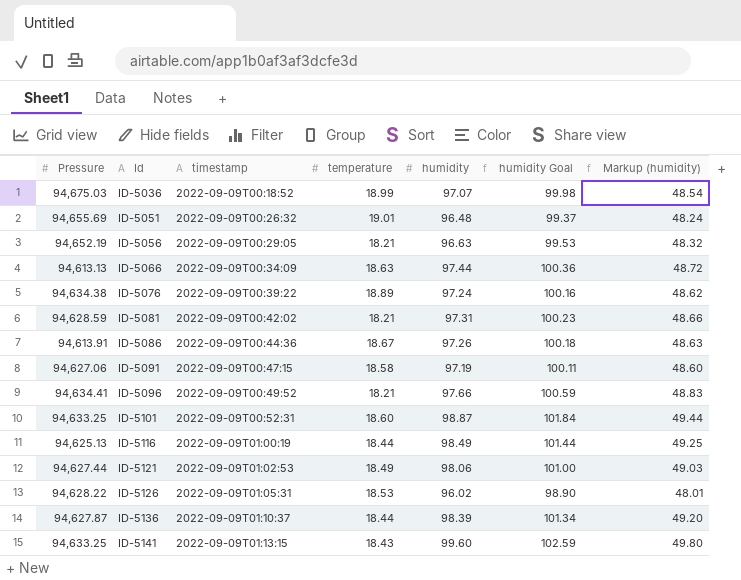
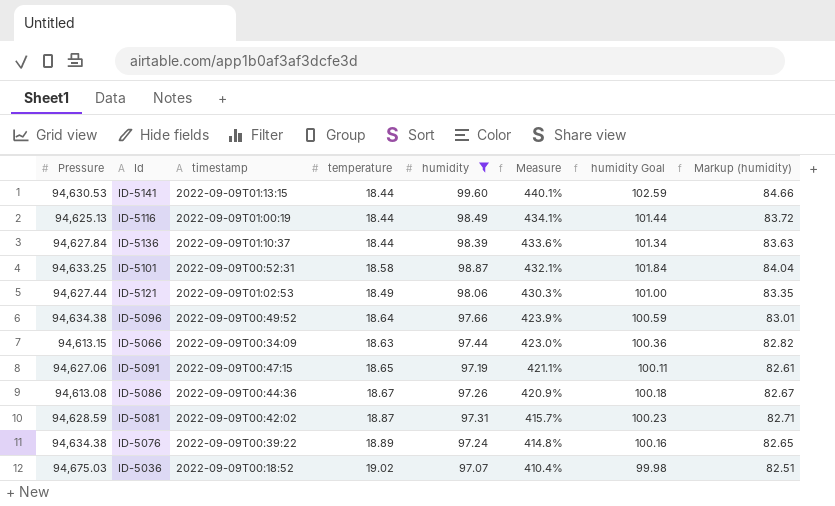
filter: none -> humidity >= 97.07
row order: Id ascending -> Measure descending
column Measure | formula: none -> ([humidity] - [temperature]) / [temperature]
column Markup (humidity) | formula: [humidity] * 0.5 -> [humidity] * 0.85
ID-5141 | Pressure: 94,633.25 -> 94,630.53
ID-5141 | temperature: 18.43 -> 18.44
ID-5136 | Pressure: 94,627.87 -> 94,627.84
ID-5101 | temperature: 18.60 -> 18.58
ID-5096 | Pressure: 94,634.41 -> 94,634.38
ID-5096 | temperature: 18.21 -> 18.64
ID-5066 | Pressure: 94,613.13 -> 94,613.15
ID-5091 | temperature: 18.58 -> 18.65
ID-5086 | Pressure: 94,613.91 -> 94,613.08
ID-5081 | temperature: 18.21 -> 18.87
ID-5036 | temperature: 18.99 -> 19.02

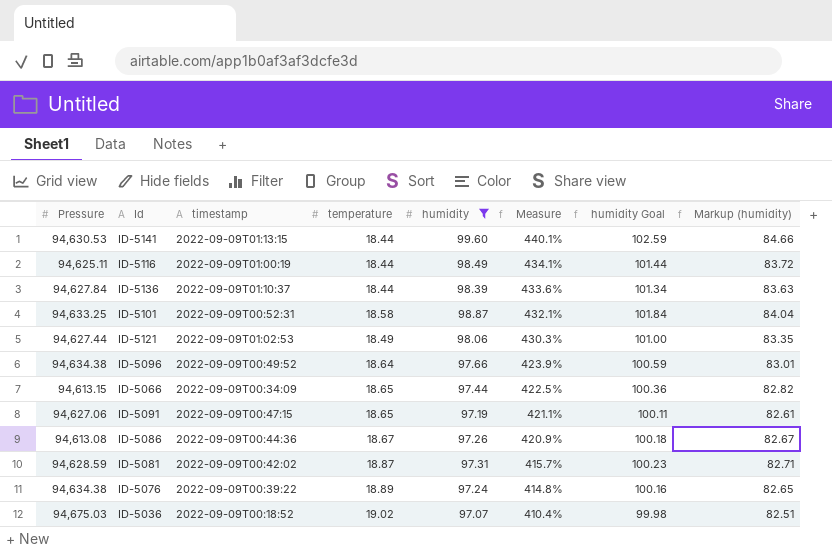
ID-5116 | Pressure: 94,625.13 -> 94,625.11
ID-5066 | temperature: 18.63 -> 18.65
ID-5066 | Measure: 423.0% -> 422.5%

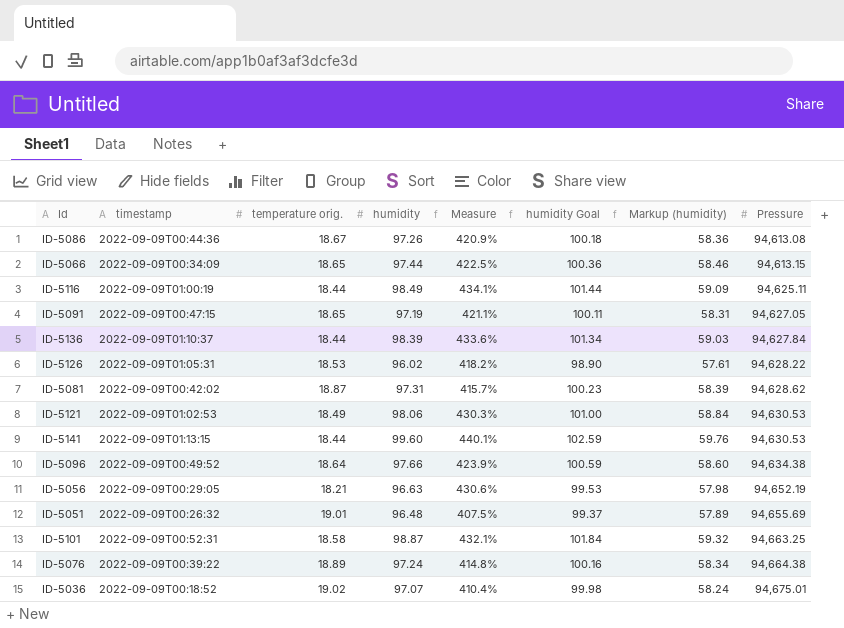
filter: humidity >= 97.07 -> none
row order: Measure descending -> Pressure ascending
column name: temperature -> temperature orig.
column Markup (humidity) | formula: [humidity] * 0.85 -> [humidity] * 0.6
column Pressure | position: 1 -> 8
ID-5091 | Pressure: 94,627.06 -> 94,627.05
ID-5081 | Pressure: 94,628.59 -> 94,628.62
ID-5121 | Pressure: 94,627.44 -> 94,630.53
ID-5101 | Pressure: 94,633.25 -> 94,663.25
ID-5076 | Pressure: 94,634.38 -> 94,664.38
ID-5036 | Pressure: 94,675.03 -> 94,675.01

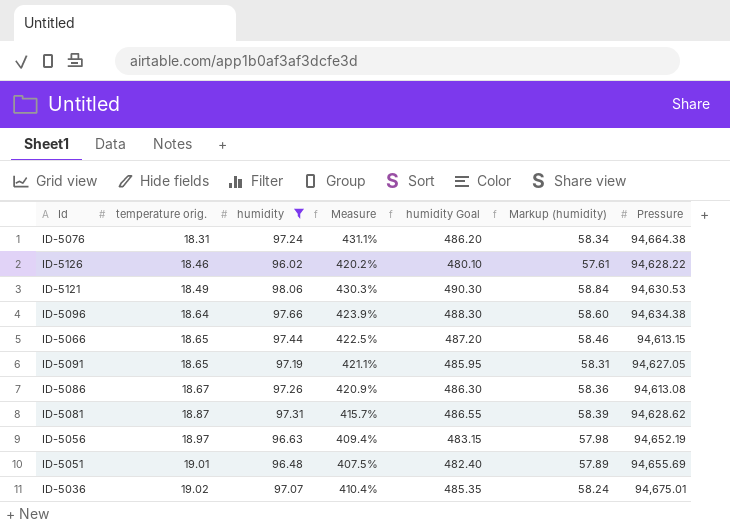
filter: none -> humidity <= 98.06
row order: Pressure ascending -> temperature orig. ascending
column timestamp | position: 2 -> none
column humidity Goal | formula: [humidity] * 1.03 -> [humidity] * 5
ID-5076 | temperature orig.: 18.89 -> 18.31
ID-5076 | Measure: 414.8% -> 431.1%
ID-5126 | temperature orig.: 18.53 -> 18.46
ID-5126 | Measure: 418.2% -> 420.2%
ID-5056 | temperature orig.: 18.21 -> 18.97
ID-5056 | Measure: 430.6% -> 409.4%

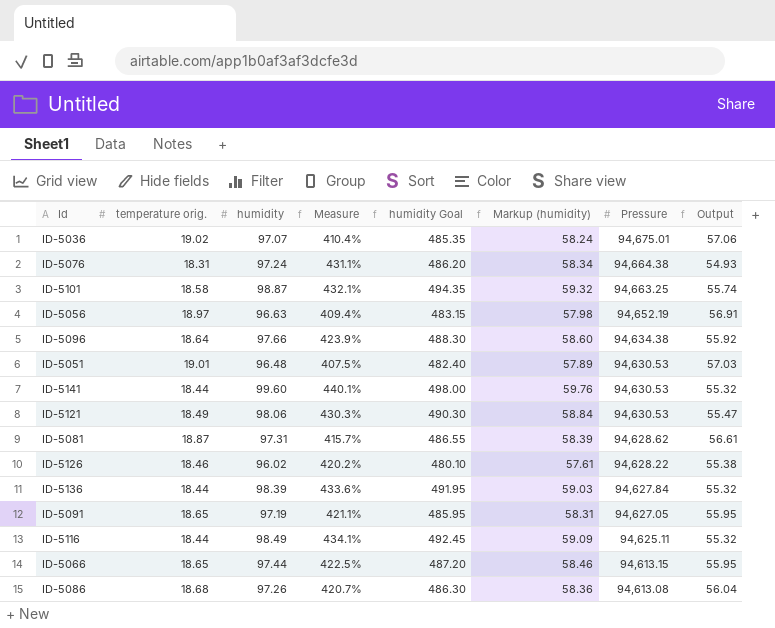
filter: humidity <= 98.06 -> none
row order: temperature orig. ascending -> Pressure descending
column Output | formula: none -> [temperature orig.] * 3
ID-5051 | Pressure: 94,655.69 -> 94,630.53
ID-5086 | temperature orig.: 18.67 -> 18.68
ID-5086 | Measure: 420.9% -> 420.7%

